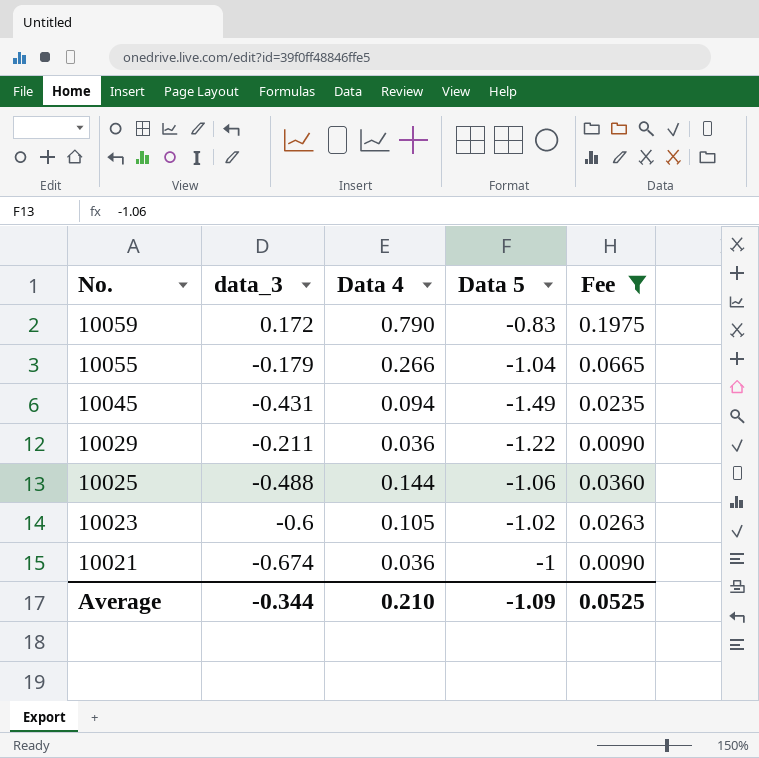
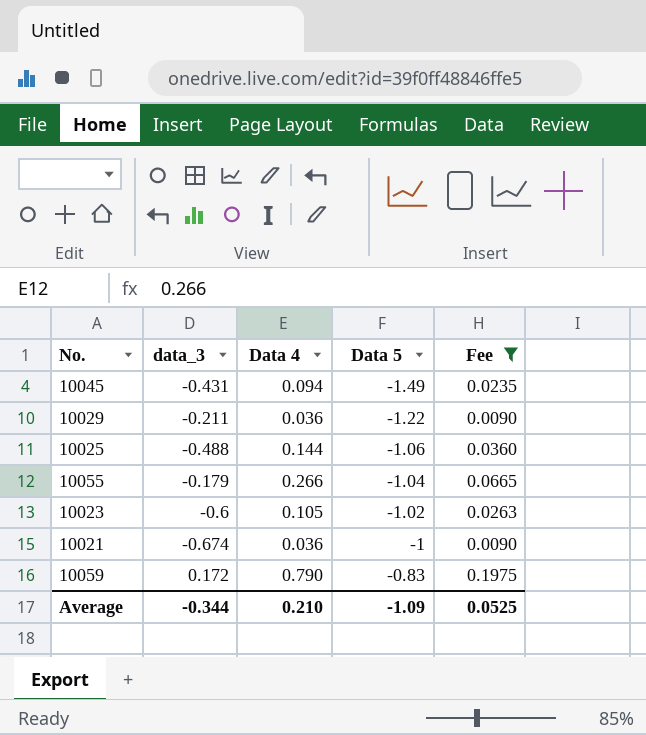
row order: No. descending -> Data 5 ascending

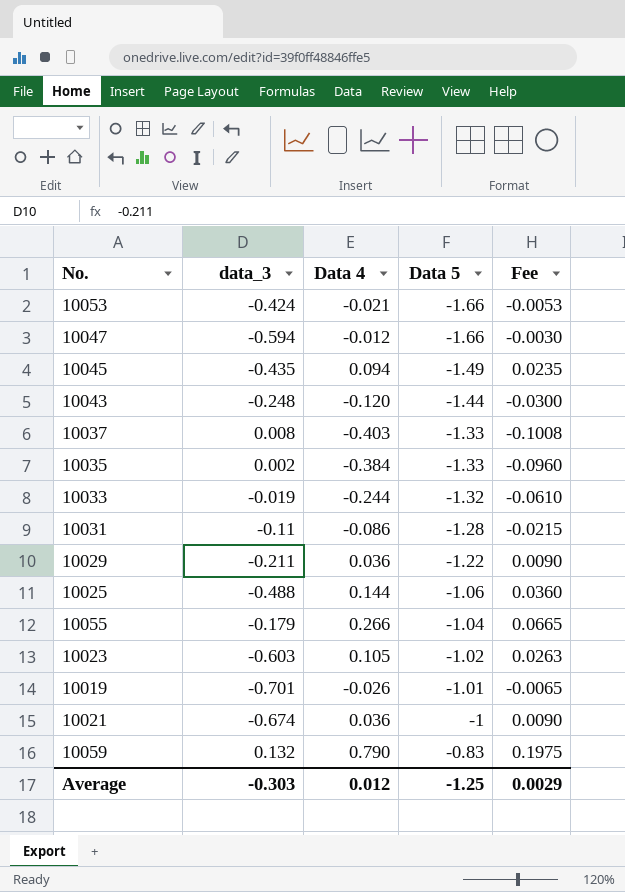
filter: Fee >= 0.0090 -> none
10045 | data_3: -0.431 -> -0.435
10023 | data_3: -0.6 -> -0.603
10059 | data_3: 0.172 -> 0.132
Average | data_3: -0.344 -> -0.303
Average | Data 4: 0.210 -> 0.012
Average | Data 5: -1.09 -> -1.25
Average | Fee: 0.0525 -> 0.0029

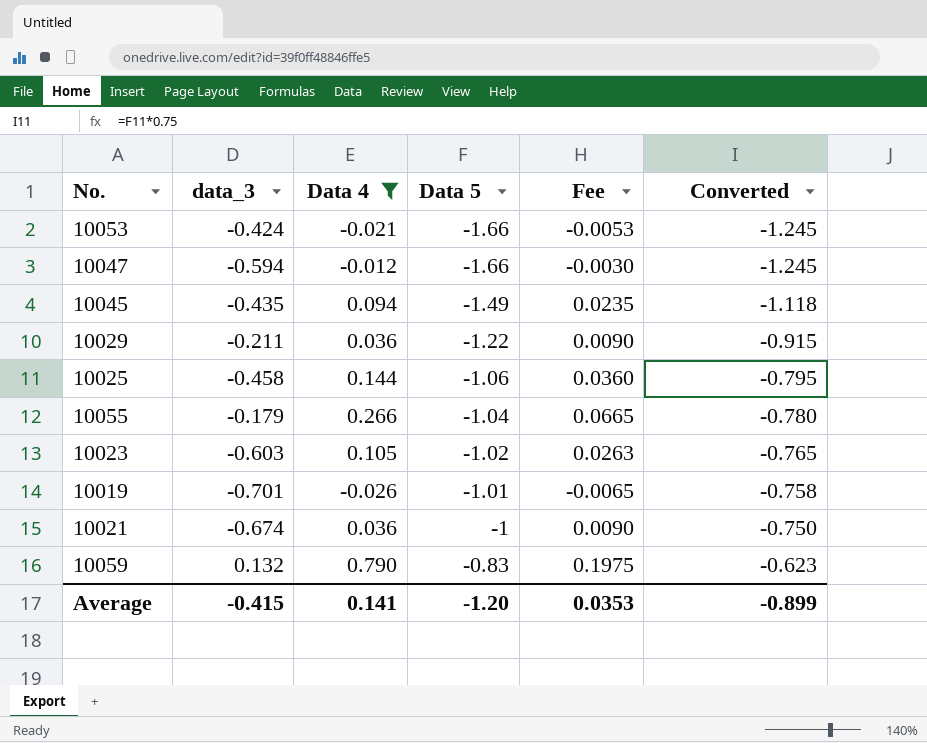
filter: none -> Data 4 >= -0.026
column Converted | formula: none -> [Data 5] * 0.75
10025 | data_3: -0.488 -> -0.458
Average | data_3: -0.303 -> -0.415
Average | Data 4: 0.012 -> 0.141
Average | Data 5: -1.25 -> -1.20
Average | Fee: 0.0029 -> 0.0353

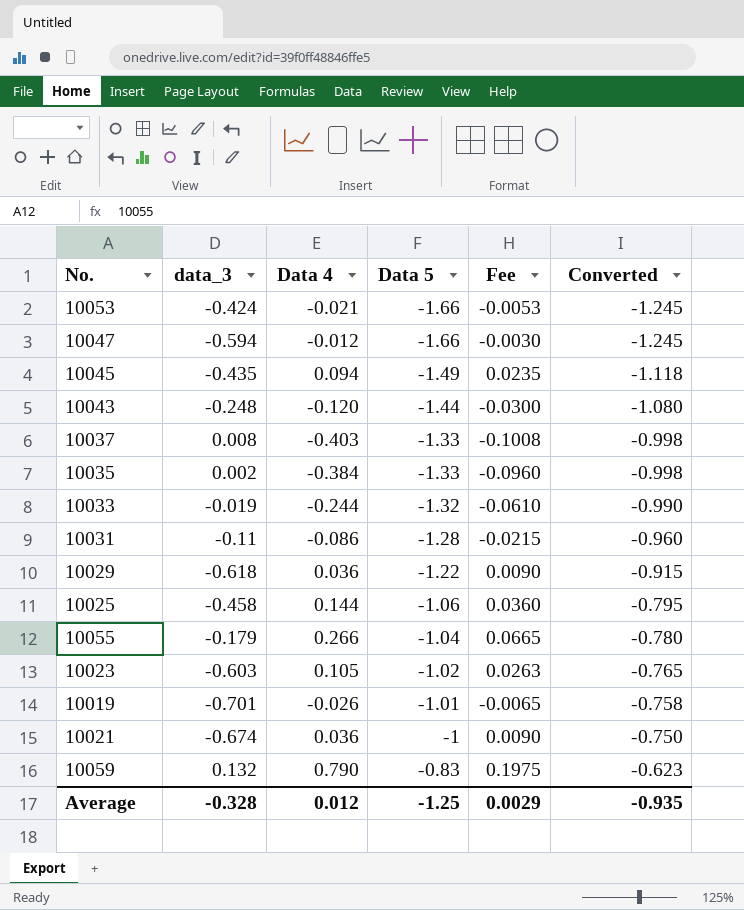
filter: Data 4 >= -0.026 -> none
10029 | data_3: -0.211 -> -0.618
Average | data_3: -0.415 -> -0.328
Average | Data 4: 0.141 -> 0.012
Average | Data 5: -1.20 -> -1.25
Average | Fee: 0.0353 -> 0.0029
Average | Converted: -0.899 -> -0.935

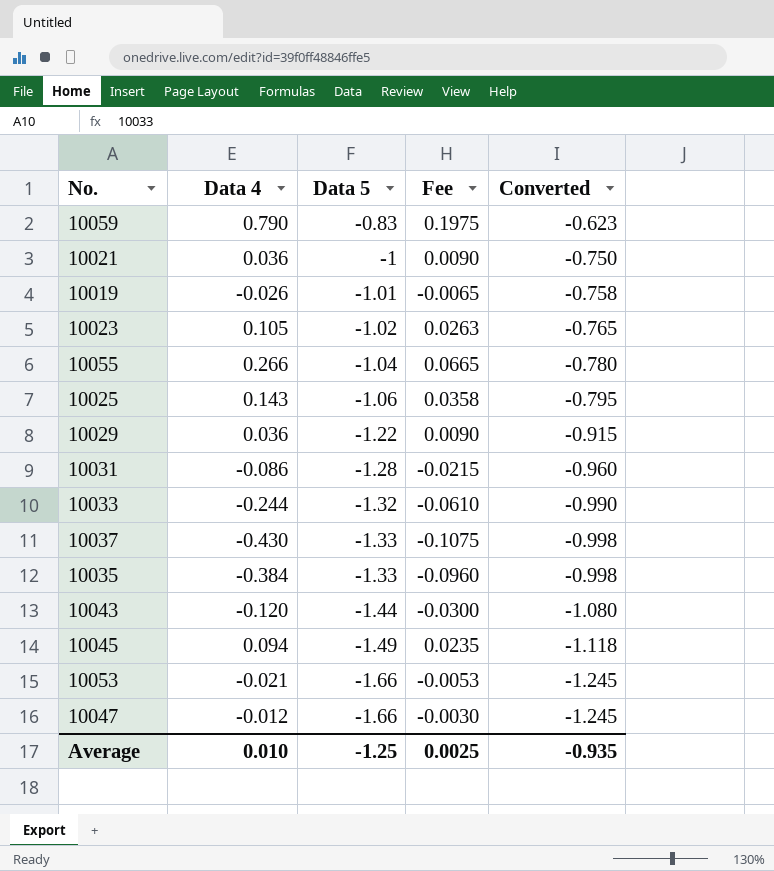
row order: Data 5 ascending -> Data 5 descending
column data_3 | position: 2 -> none
10025 | Data 4: 0.144 -> 0.143
10025 | Fee: 0.0360 -> 0.0358
10037 | Data 4: -0.403 -> -0.430
10037 | Fee: -0.1008 -> -0.1075
Average | Data 4: 0.012 -> 0.010
Average | Fee: 0.0029 -> 0.0025

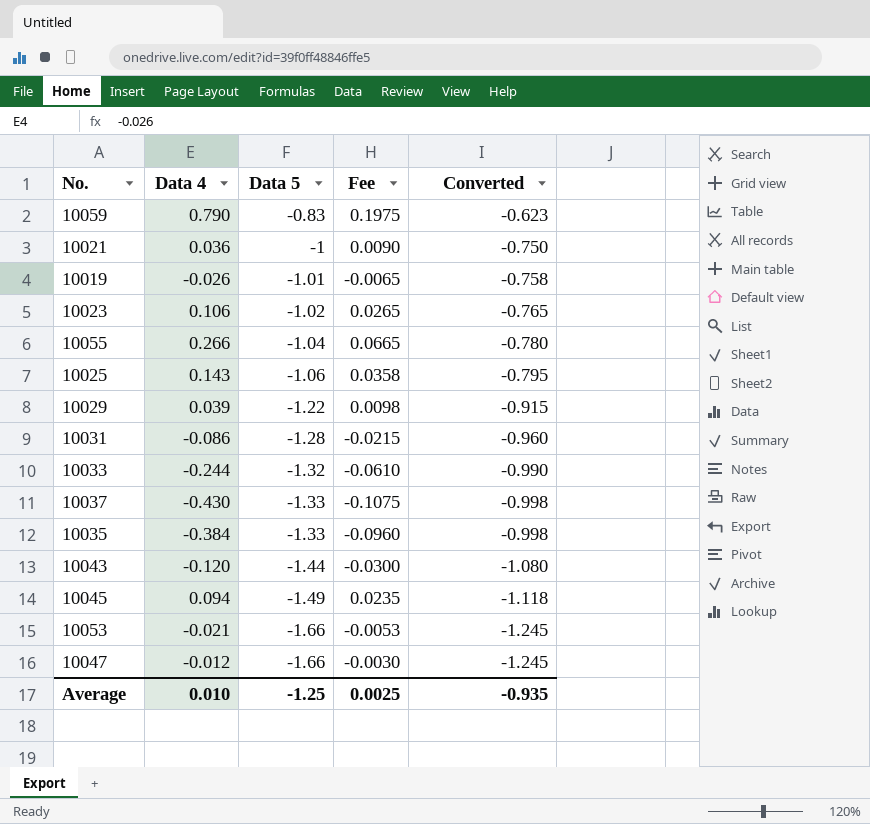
10023 | Data 4: 0.105 -> 0.106
10023 | Fee: 0.0263 -> 0.0265
10029 | Data 4: 0.036 -> 0.039
10029 | Fee: 0.0090 -> 0.0098

